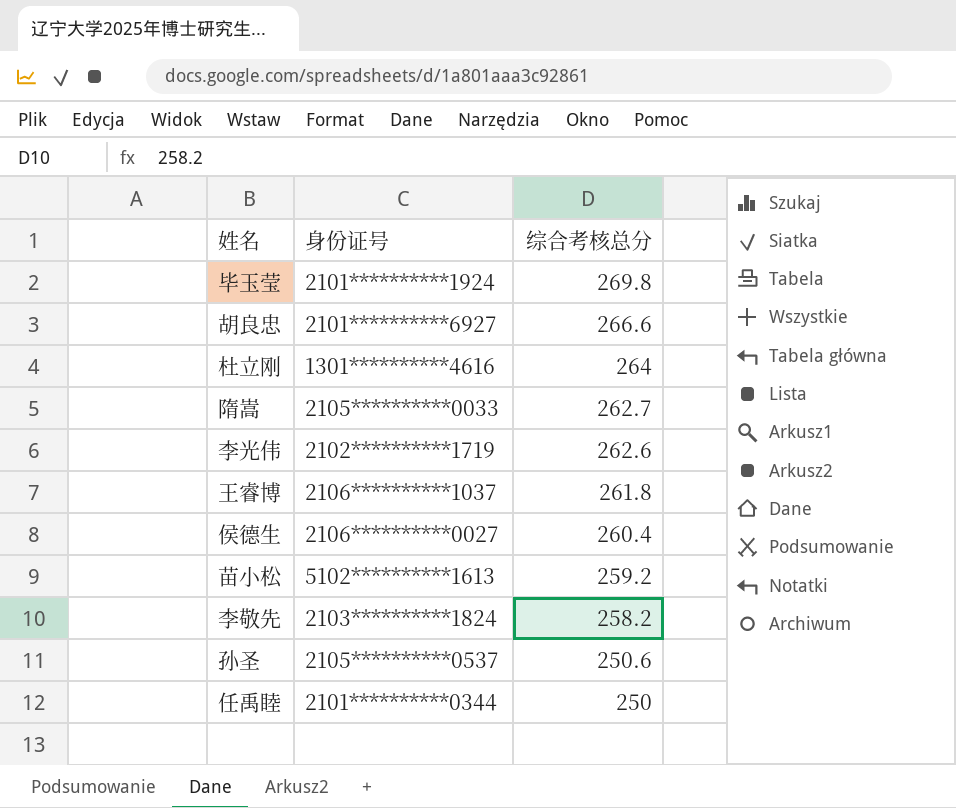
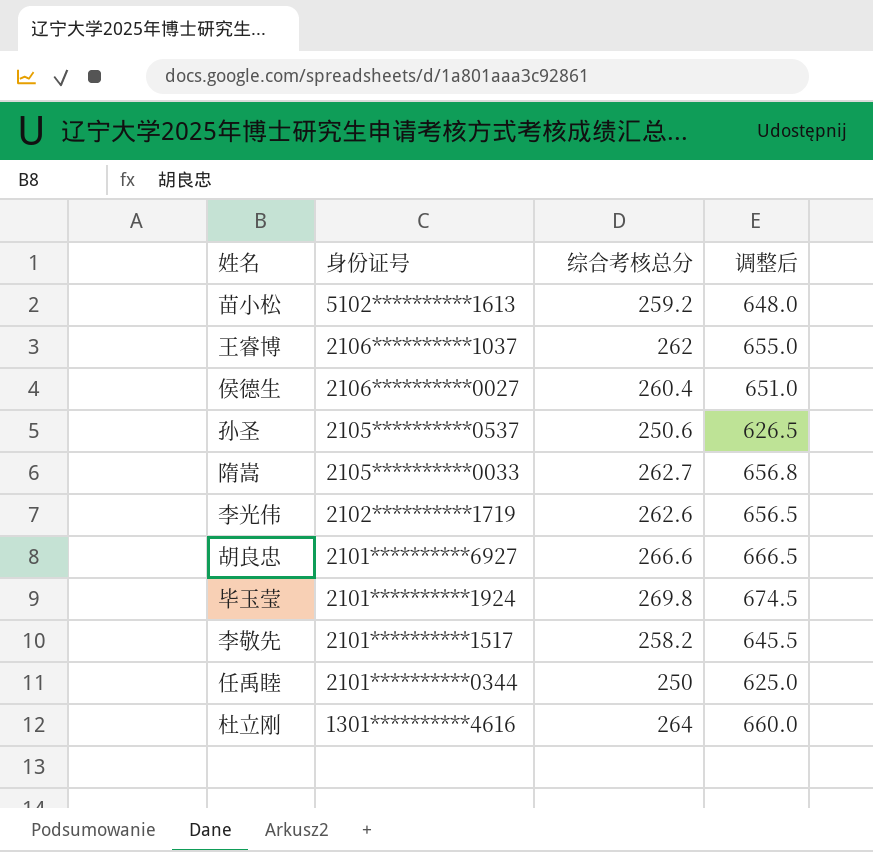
row order: 综合考核总分 descending -> 身份证号 descending
column 调整后 | formula: none -> [综合考核总分] * 2.5
王睿博 | 综合考核总分: 261.8 -> 262
李敬先 | 身份证号: 2103**********1824 -> 2101**********1517

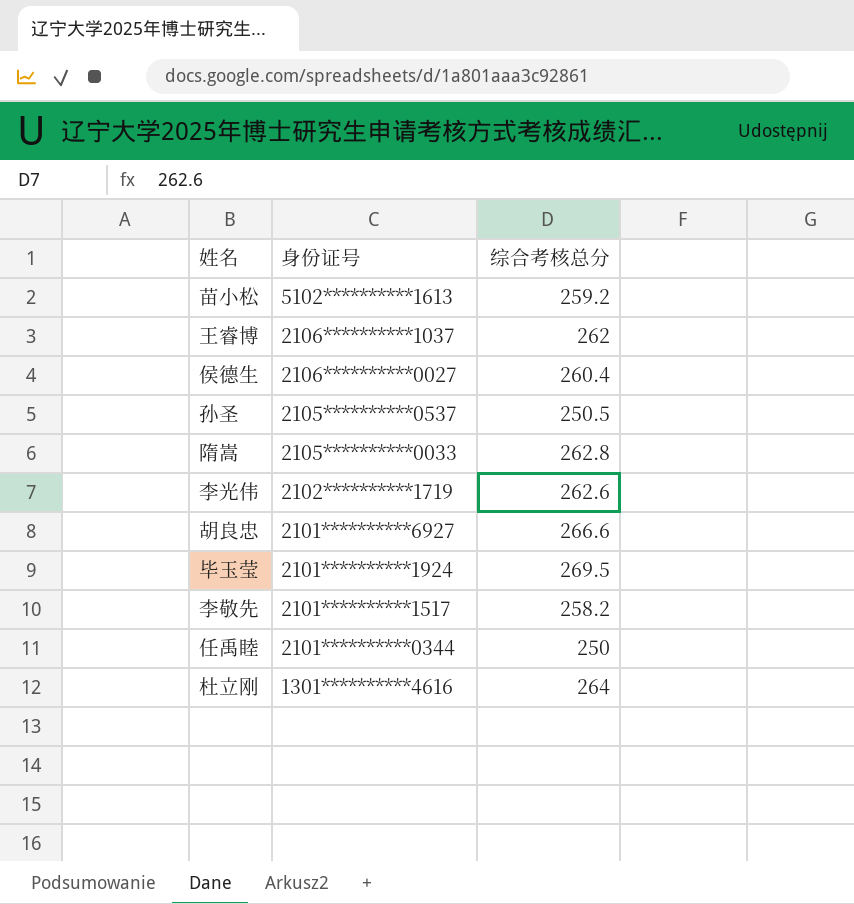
column 调整后 | formula: [综合考核总分] * 2.5 -> none
孙圣 | 综合考核总分: 250.6 -> 250.5
隋嵩 | 综合考核总分: 262.7 -> 262.8
毕玉莹 | 综合考核总分: 269.8 -> 269.5

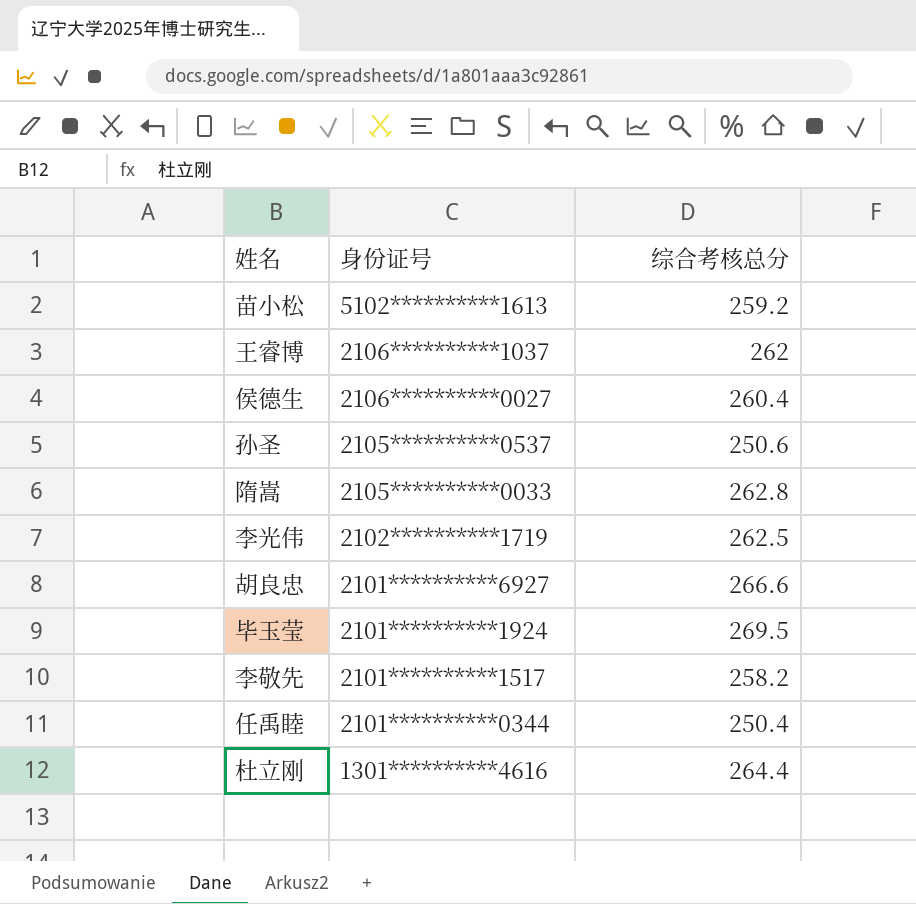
孙圣 | 综合考核总分: 250.5 -> 250.6
李光伟 | 综合考核总分: 262.6 -> 262.5
任禹睦 | 综合考核总分: 250 -> 250.4
杜立刚 | 综合考核总分: 264 -> 264.4

